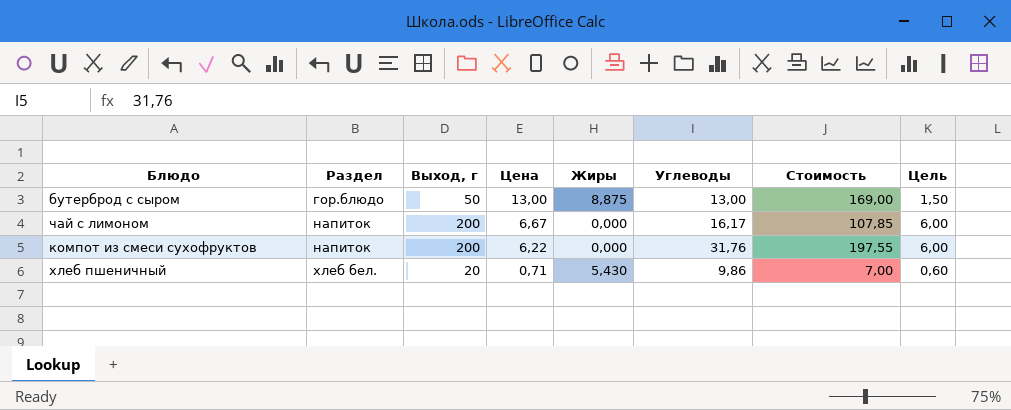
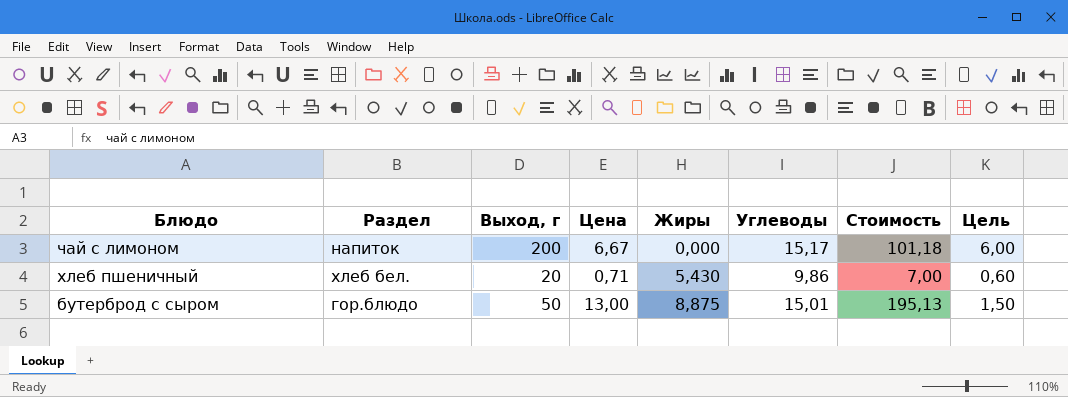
row order: Раздел ascending -> Блюдо descending
row компот из смеси сухофруктов: напиток | 200 | 6,22 | 0,000 | 31,76 | 197,55 | 6,00 -> none
чай с лимоном | Углеводы: 16,17 -> 15,17
чай с лимоном | Стоимость: 107,85 -> 101,18
бутерброд с сыром | Углеводы: 13,00 -> 15,01
бутерброд с сыром | Стоимость: 169,00 -> 195,13

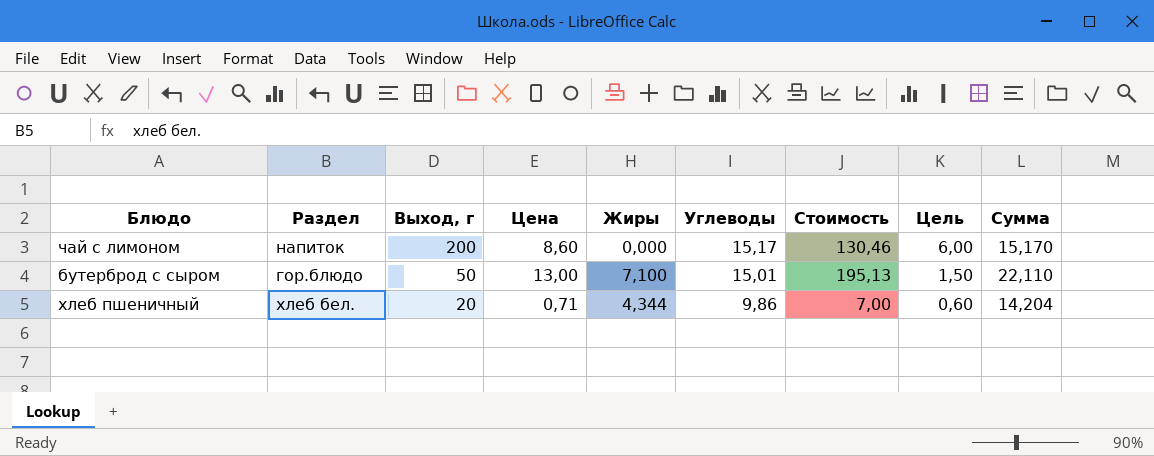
row order: Блюдо descending -> Выход, г descending
column Сумма | formula: none -> [Жиры] + [Углеводы]
чай с лимоном | Цена: 6,67 -> 8,60
чай с лимоном | Стоимость: 101,18 -> 130,46
бутерброд с сыром | Жиры: 8,875 -> 7,100
хлеб пшеничный | Жиры: 5,430 -> 4,344

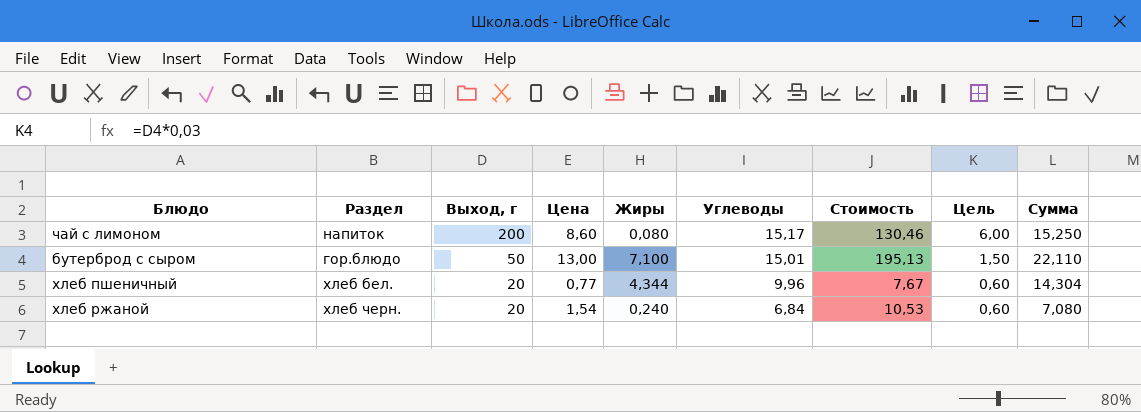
чай с лимоном | Жиры: 0,000 -> 0,080
чай с лимоном | Сумма: 15,170 -> 15,250
хлеб пшеничный | Цена: 0,71 -> 0,77
хлеб пшеничный | Углеводы: 9,86 -> 9,96
хлеб пшеничный | Стоимость: 7,00 -> 7,67
хлеб пшеничный | Сумма: 14,204 -> 14,304
row хлеб ржаной: none -> хлеб черн. | 20 | 1,54 | 0,240 | 6,84 | 10,53 | 0,60 | 7,080

